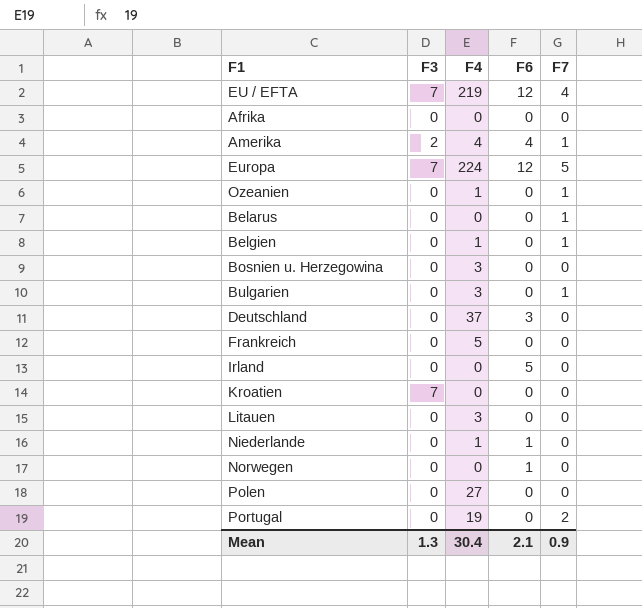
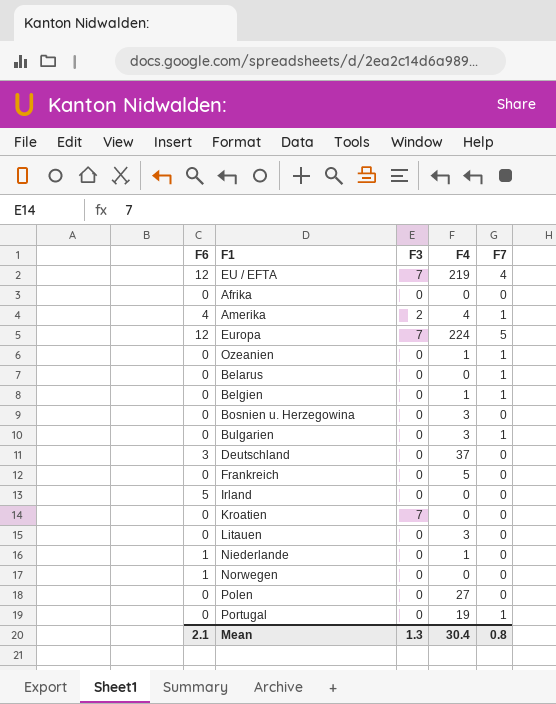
column F6 | position: 4 -> 1
Portugal | F7: 2 -> 1
Mean | F7: 0.9 -> 0.8

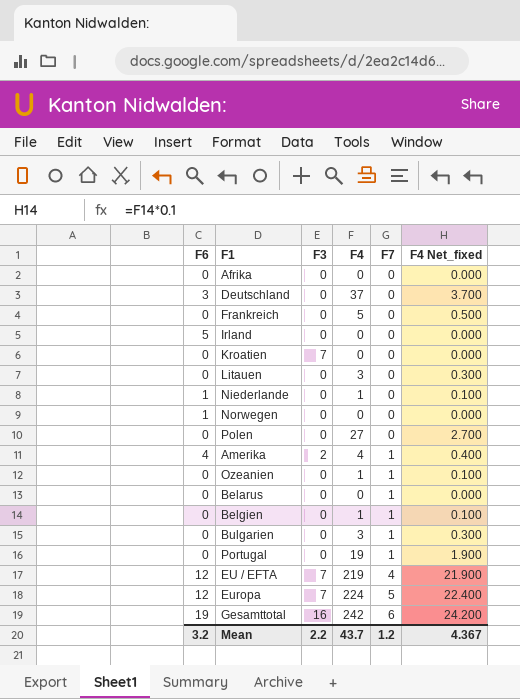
row order: none -> F7 ascending
column F4 Net_fixed | formula: none -> [F4] * 0.1
row Bosnien u. Herzegowina: 0 | 0 | 3 | 0 -> none
row Gesamttotal: none -> 19 | 16 | 242 | 6 | 24.200
Mean | F6: 2.1 -> 3.2
Mean | F3: 1.3 -> 2.2
Mean | F4: 30.4 -> 43.7
Mean | F7: 0.8 -> 1.2

